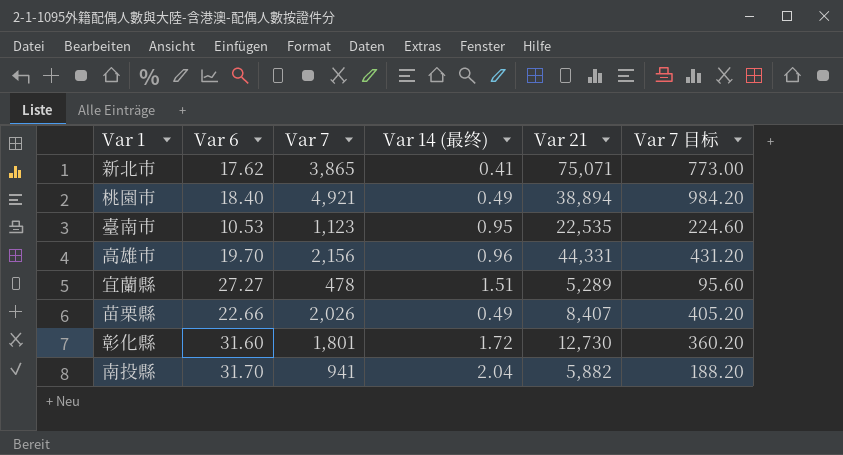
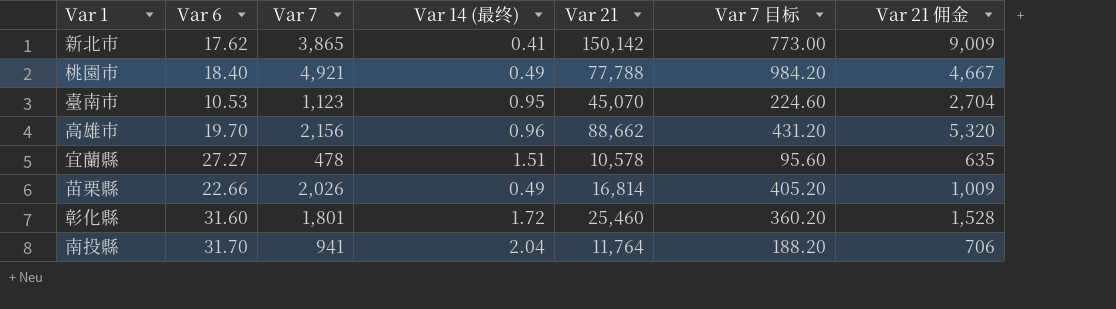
column Var 21 佣金 | formula: none -> [Var 21] * 0.06
新北市 | Var 21: 75,071 -> 150,142
桃園市 | Var 21: 38,894 -> 77,788
臺南市 | Var 21: 22,535 -> 45,070
高雄市 | Var 21: 44,331 -> 88,662
宜蘭縣 | Var 21: 5,289 -> 10,578
苗栗縣 | Var 21: 8,407 -> 16,814
彰化縣 | Var 21: 12,730 -> 25,460
南投縣 | Var 21: 5,882 -> 11,764

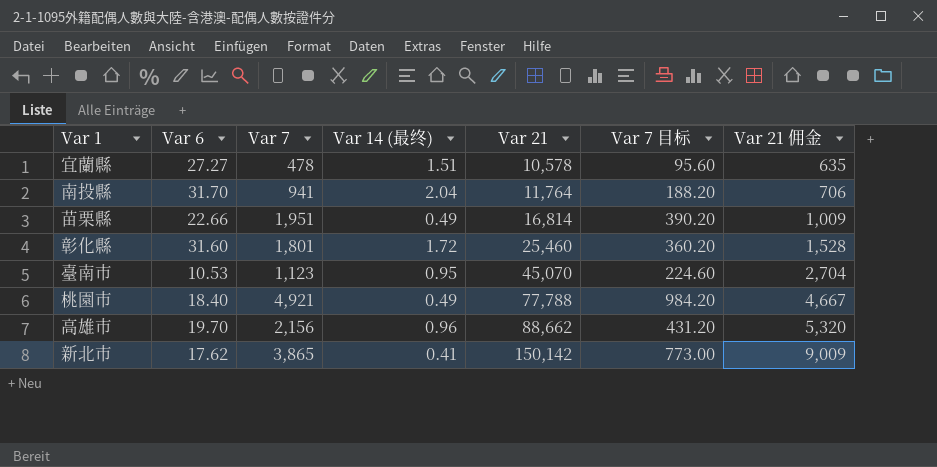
row order: none -> Var 21 ascending
苗栗縣 | Var 7: 2,026 -> 1,951
苗栗縣 | Var 7 目标: 405.20 -> 390.20

